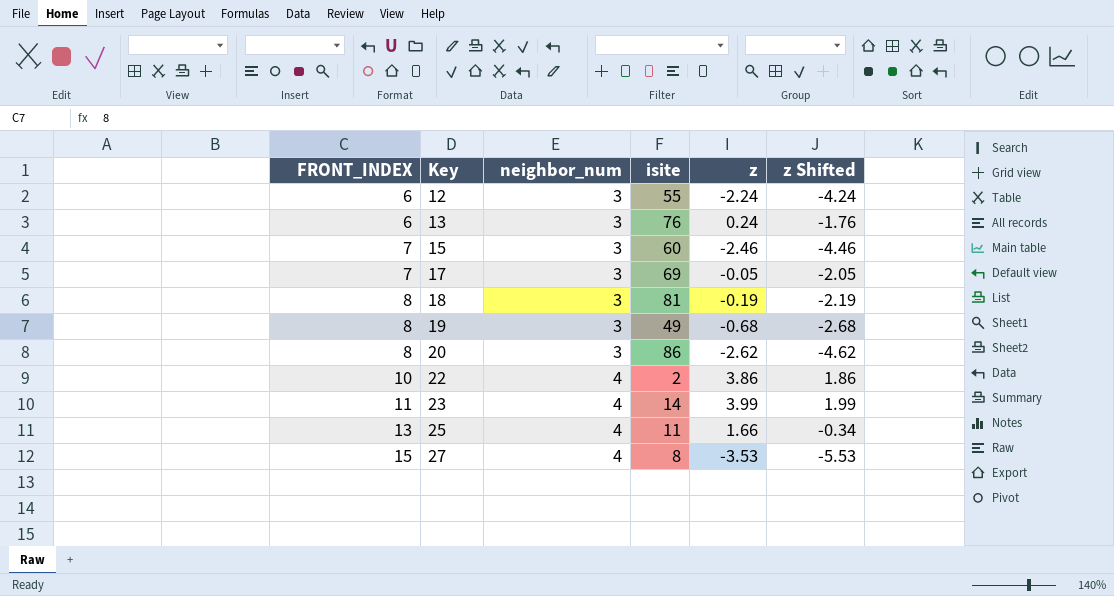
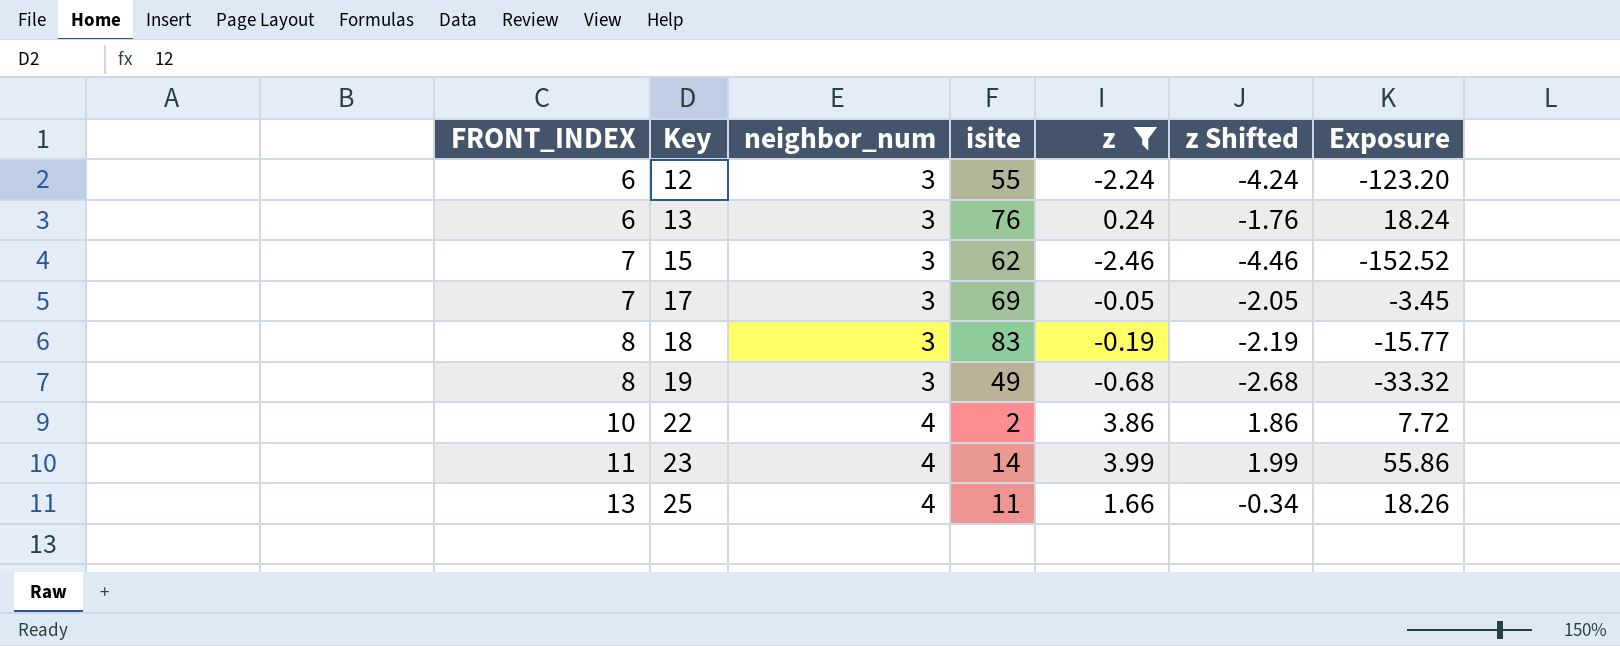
filter: none -> z >= -2.46
column Exposure | formula: none -> [isite] * [z]
15 | isite: 60 -> 62
18 | isite: 81 -> 83

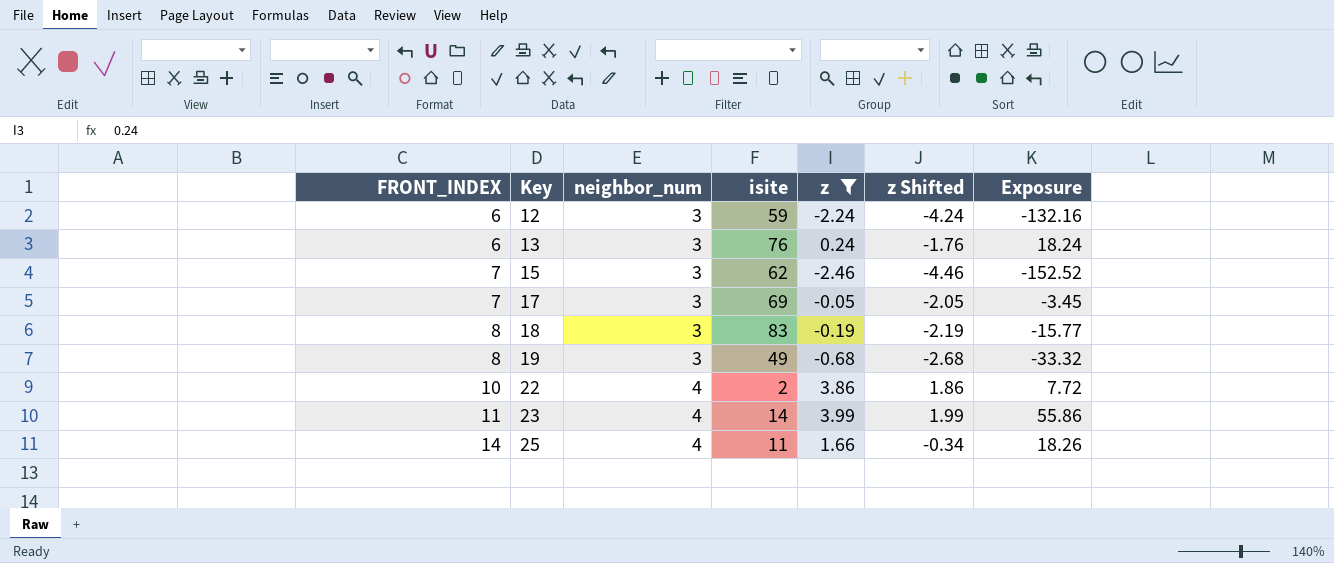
12 | isite: 55 -> 59
12 | Exposure: -123.20 -> -132.16
25 | FRONT_INDEX: 13 -> 14

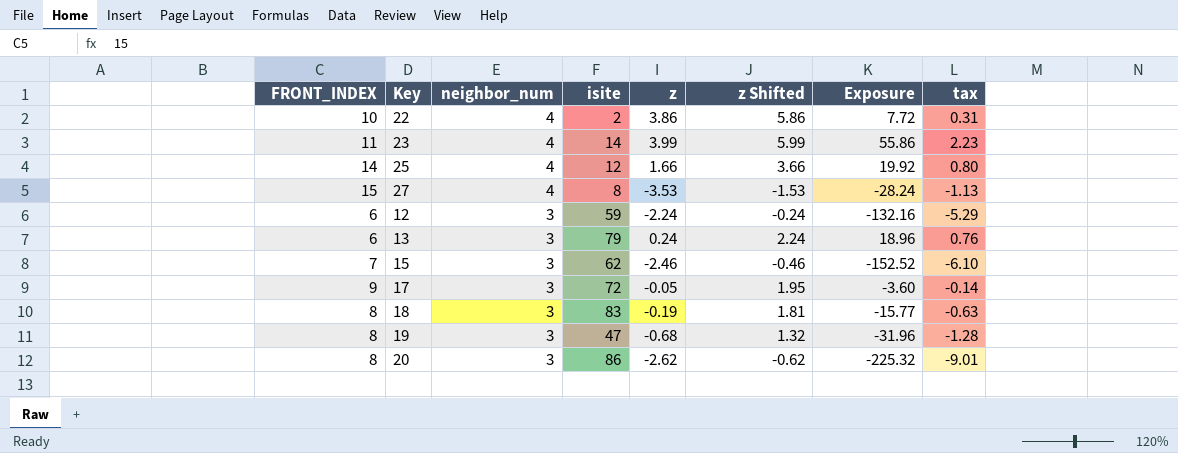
filter: z >= -2.46 -> none
row order: FRONT_INDEX ascending -> neighbor_num descending
column z Shifted | formula: [z] - 2 -> [z] + 2
column tax | formula: none -> [Exposure] * 0.04
25 | isite: 11 -> 12
25 | Exposure: 18.26 -> 19.92
13 | isite: 76 -> 79
13 | Exposure: 18.24 -> 18.96
17 | FRONT_INDEX: 7 -> 9
17 | isite: 69 -> 72
17 | Exposure: -3.45 -> -3.60
19 | isite: 49 -> 47
19 | Exposure: -33.32 -> -31.96

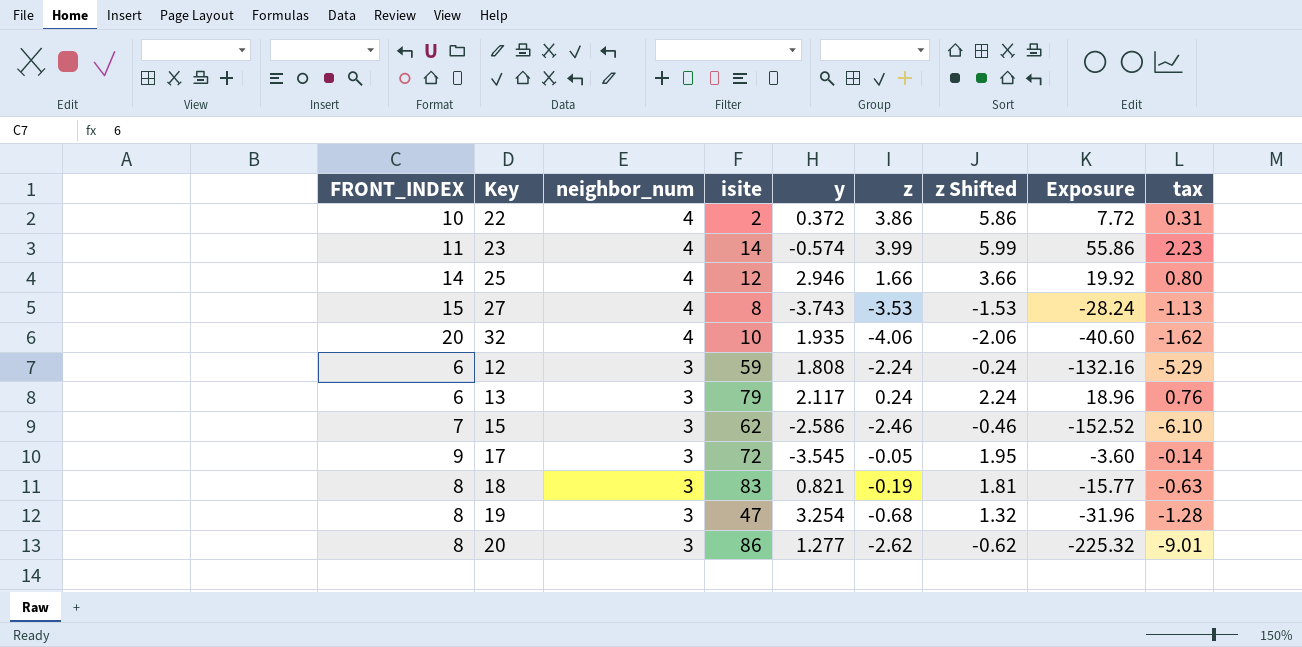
column y | position: none -> 5
row 32: none -> 20 | 4 | 10 | 1.935 | -4.06 | -2.06 | -40.60 | -1.62

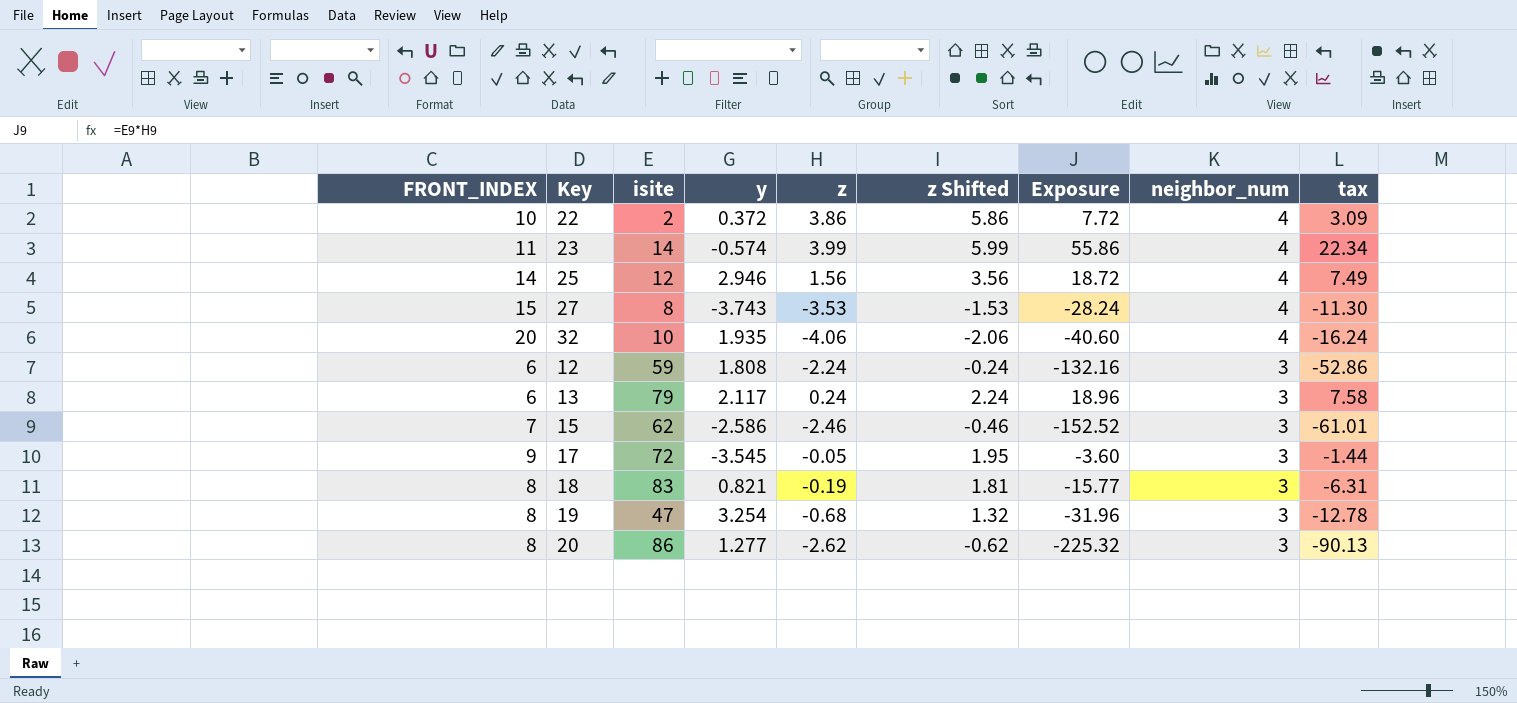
column neighbor_num | position: 3 -> 8
column tax | formula: [Exposure] * 0.04 -> [Exposure] * 0.4
25 | z: 1.66 -> 1.56
25 | z Shifted: 3.66 -> 3.56
25 | Exposure: 19.92 -> 18.72

